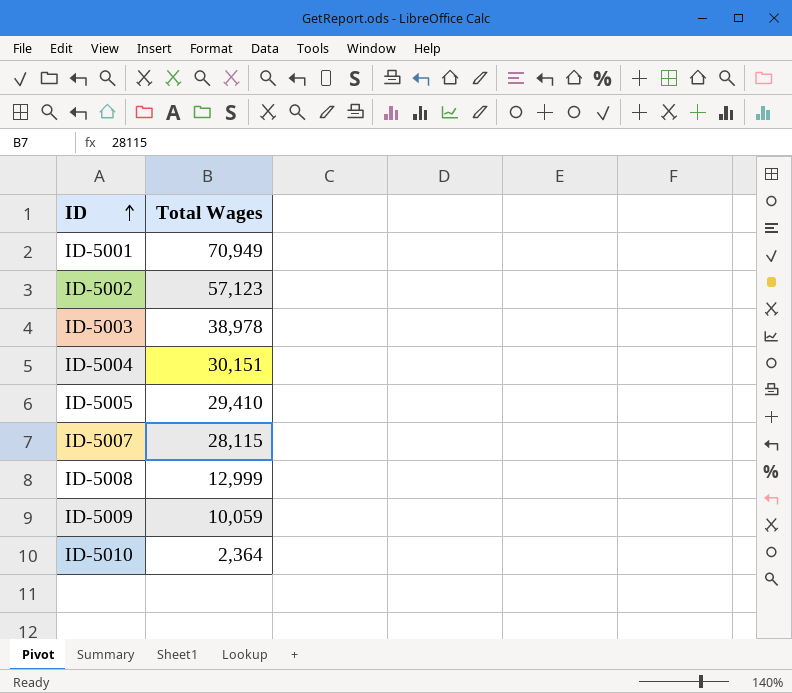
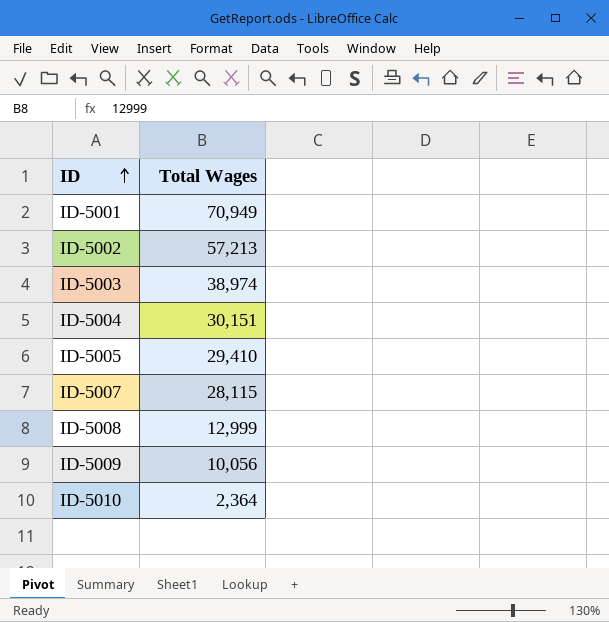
ID-5002 | Total Wages: 57,123 -> 57,213
ID-5003 | Total Wages: 38,978 -> 38,974
ID-5009 | Total Wages: 10,059 -> 10,056

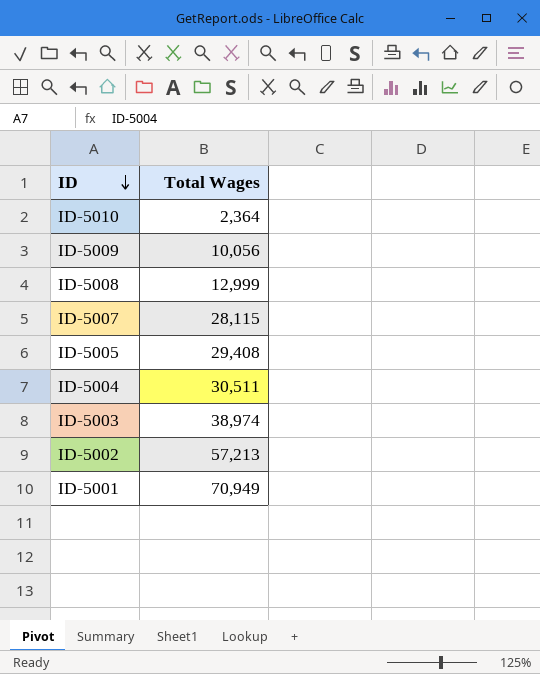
row order: ID ascending -> ID descending
ID-5005 | Total Wages: 29,410 -> 29,408
ID-5004 | Total Wages: 30,151 -> 30,511

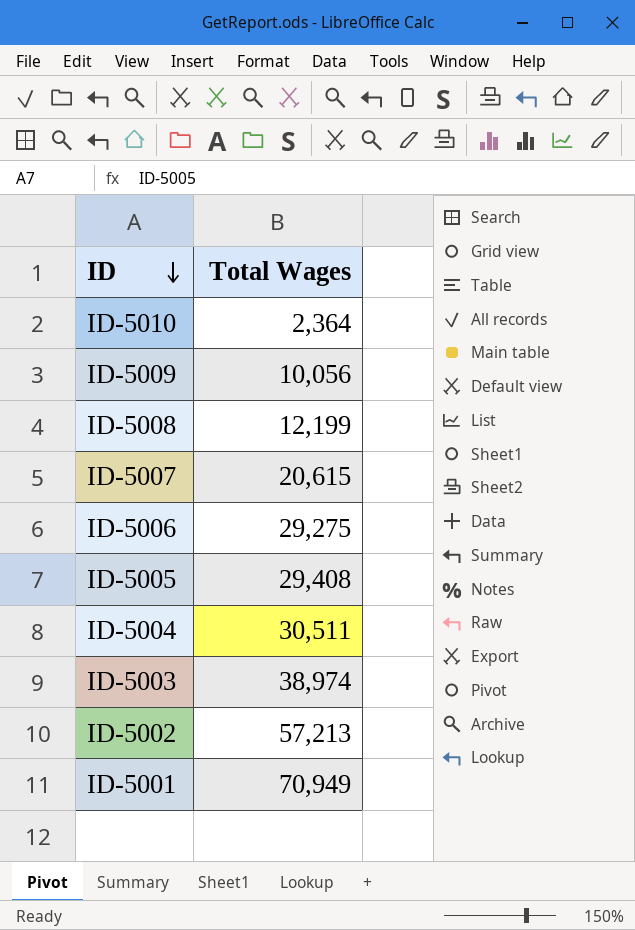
ID-5008 | Total Wages: 12,999 -> 12,199
ID-5007 | Total Wages: 28,115 -> 20,615
row ID-5006: none -> 29,275

